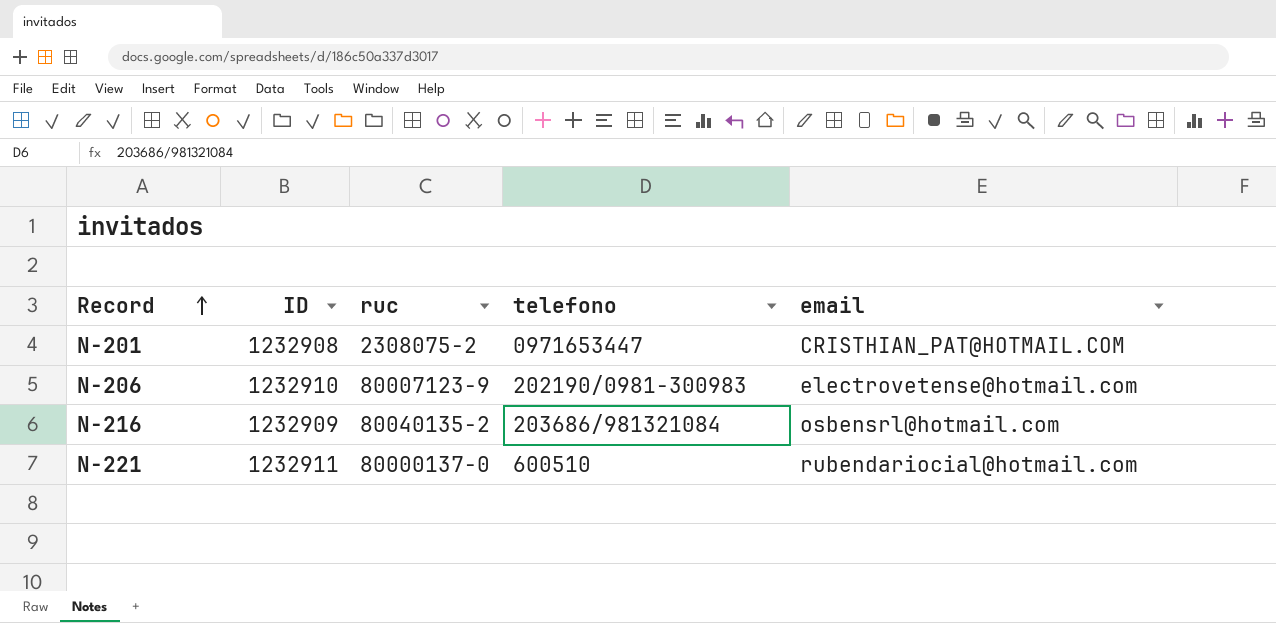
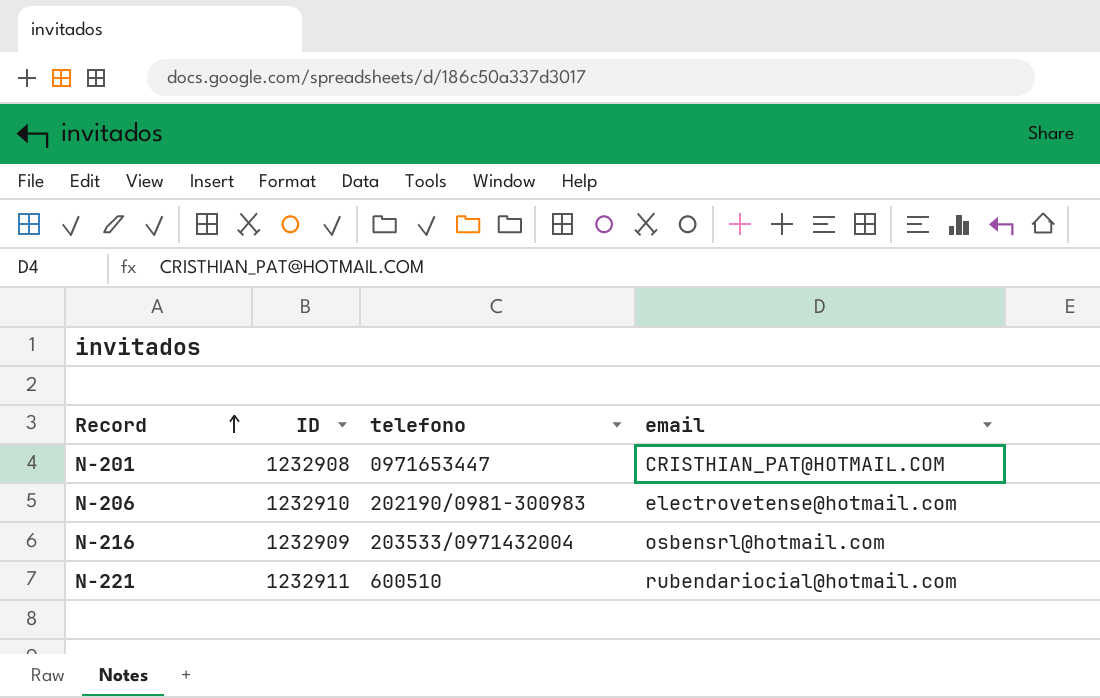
column ruc | position: 3 -> none
N-216 | telefono: 203686/981321084 -> 203533/0971432004

